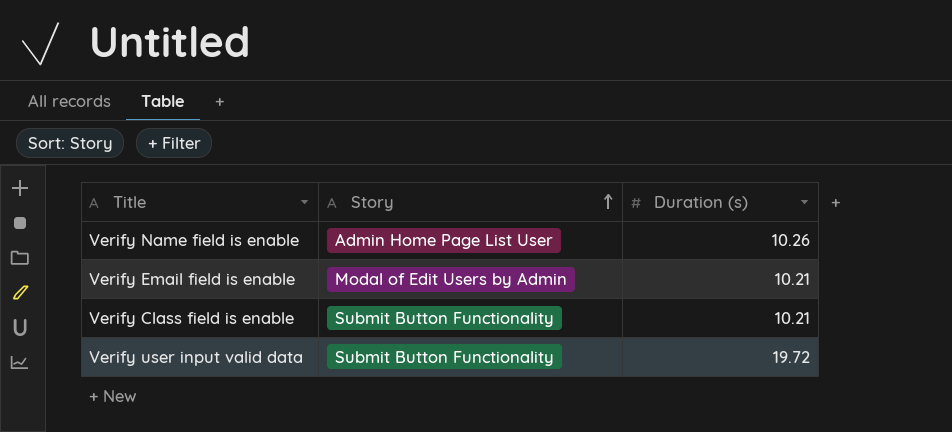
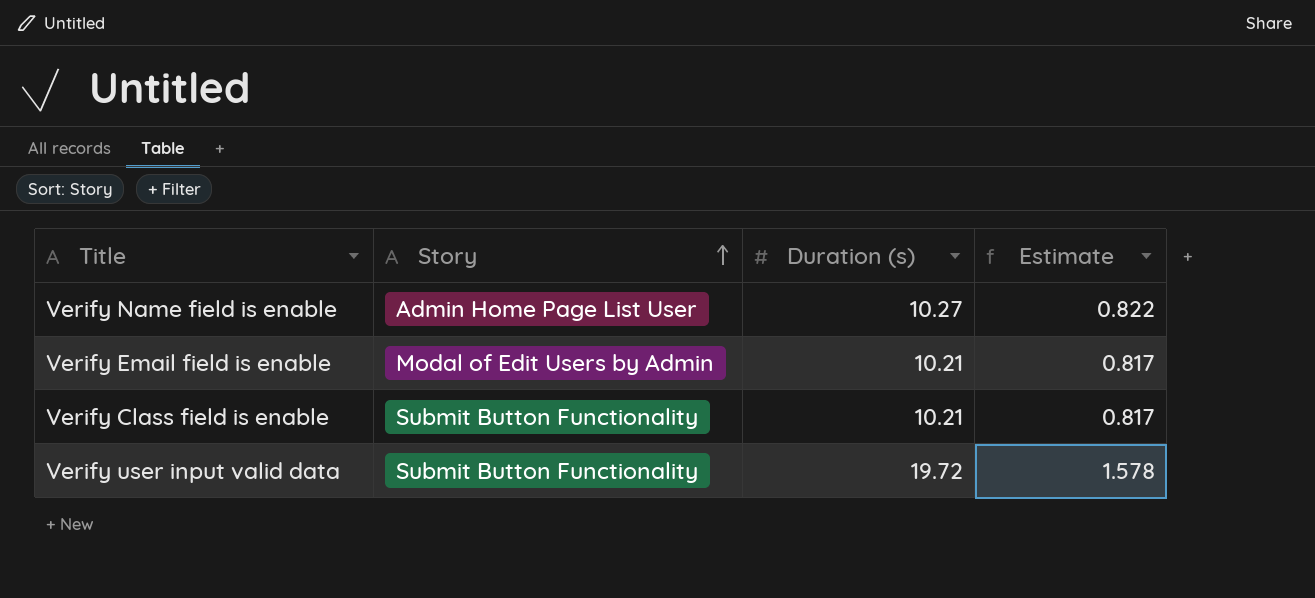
column Estimate | formula: none -> [Duration (s)] * 0.08
Verify Name field is enable | Duration (s): 10.26 -> 10.27

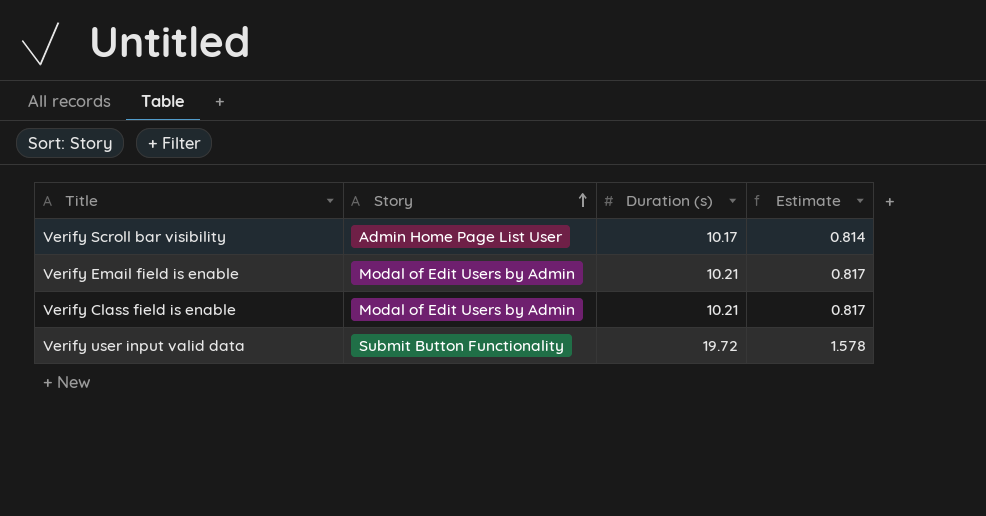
row Verify Name field is enable: Admin Home Page List User | 10.27 | 0.822 -> none
row Verify Scroll bar visibility: none -> Admin Home Page List User | 10.17 | 0.814
Verify Class field is enable | Story: Submit Button Functionality -> Modal of Edit Users by Admin

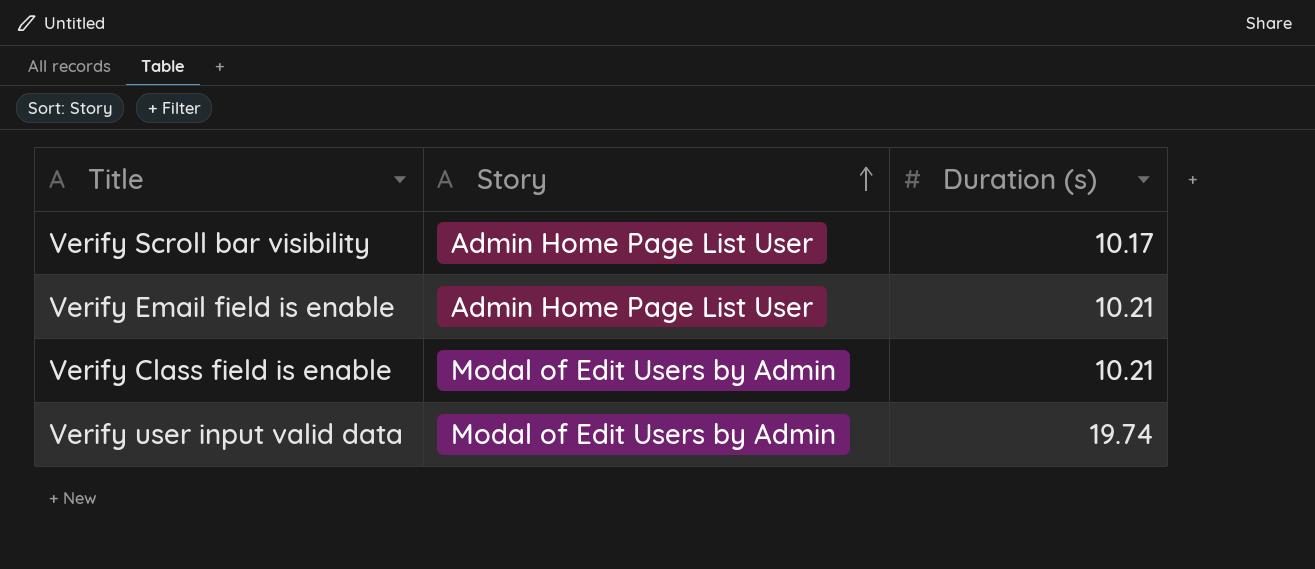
column Estimate | formula: [Duration (s)] * 0.08 -> none
Verify Email field is enable | Story: Modal of Edit Users by Admin -> Admin Home Page List User
Verify user input valid data | Story: Submit Button Functionality -> Modal of Edit Users by Admin
Verify user input valid data | Duration (s): 19.72 -> 19.74

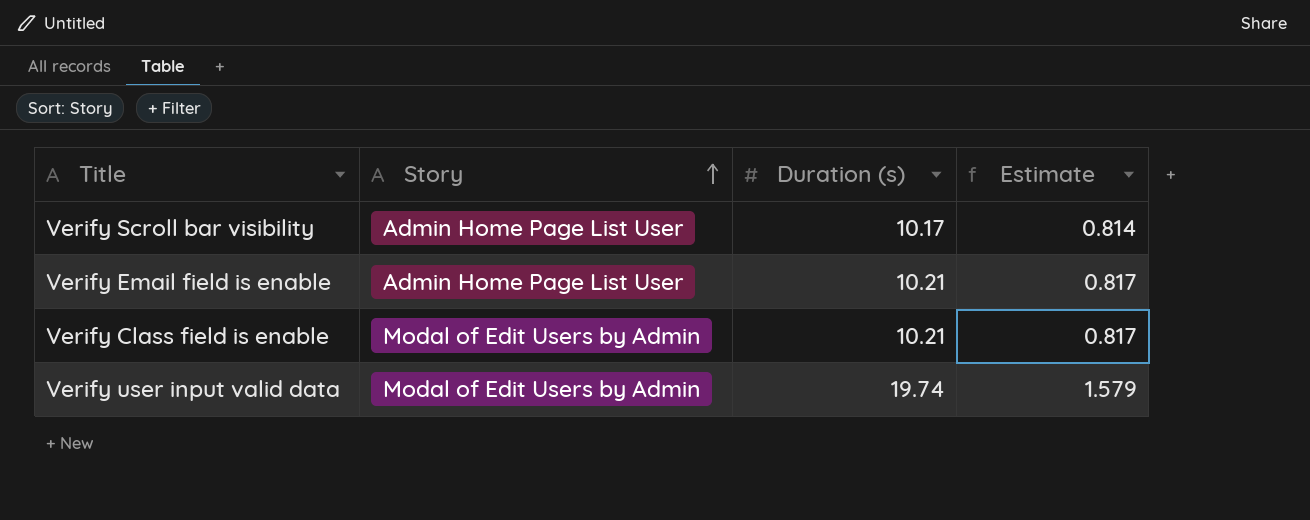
column Estimate | formula: none -> [Duration (s)] * 0.08

